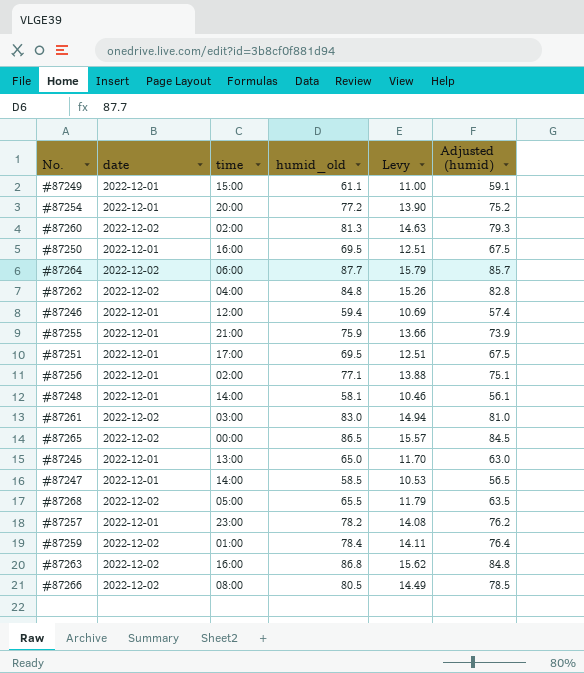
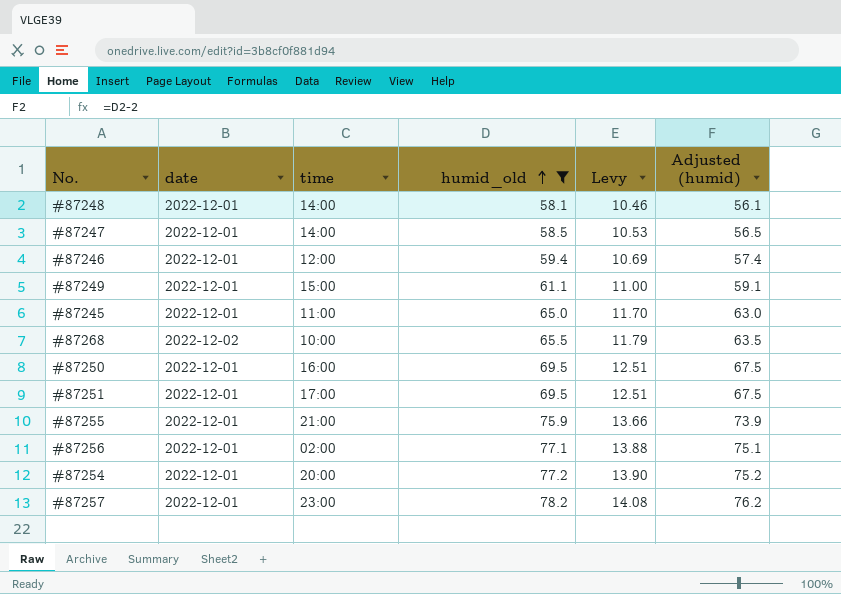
filter: none -> humid_old <= 78.2
row order: none -> humid_old ascending
#87245 | time: 13:00 -> 11:00
#87268 | time: 05:00 -> 10:00

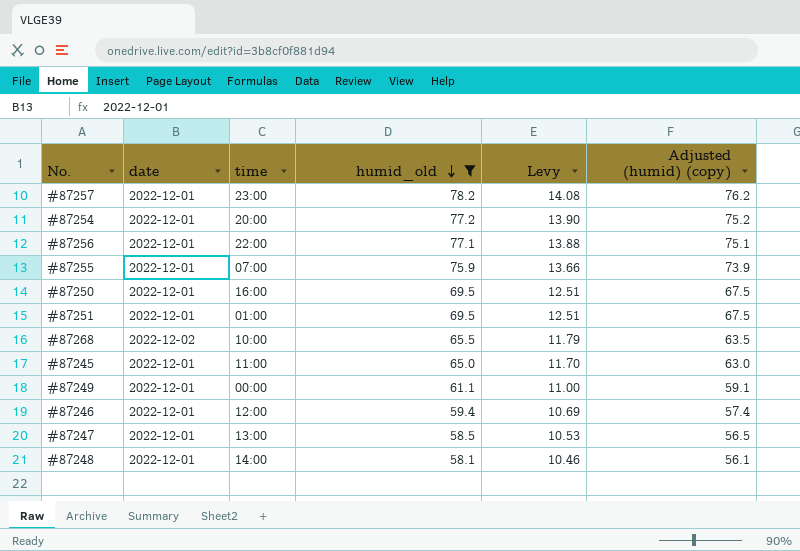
row order: humid_old ascending -> humid_old descending
column name: Adjusted (humid) -> Adjusted (humid) (copy)
#87256 | time: 02:00 -> 22:00
#87255 | time: 21:00 -> 07:00
#87251 | time: 17:00 -> 01:00
#87249 | time: 15:00 -> 00:00
#87247 | time: 14:00 -> 13:00

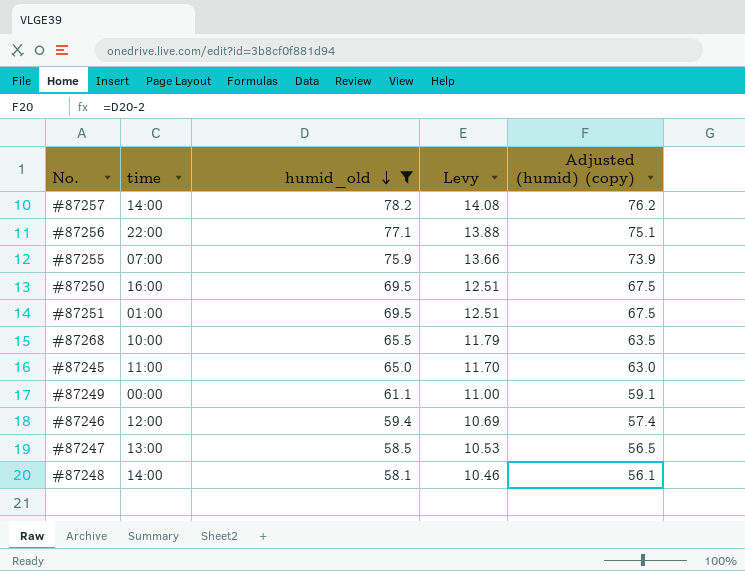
column date | position: 2 -> none
row #87254: 2022-12-01 | 20:00 | 77.2 | 13.90 | 75.2 -> none
#87257 | time: 23:00 -> 14:00

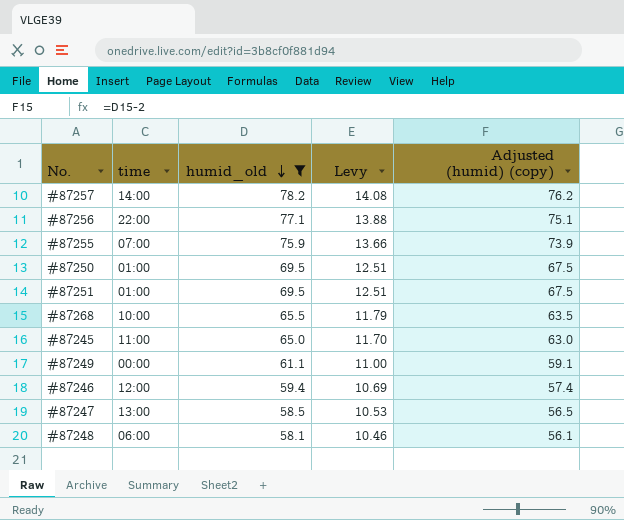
#87250 | time: 16:00 -> 01:00
#87248 | time: 14:00 -> 06:00

